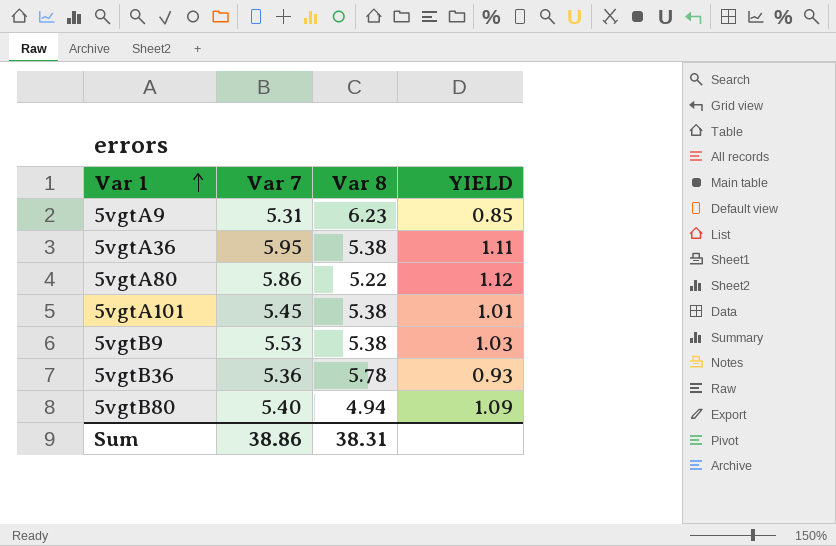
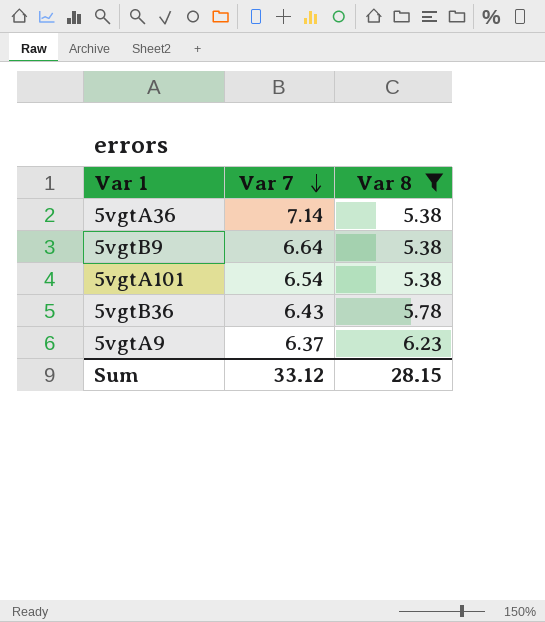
filter: none -> Var 8 >= 5.38
row order: Var 1 ascending -> Var 7 descending
column YIELD | formula: [Var 7] / [Var 8] -> none
5vgtA36 | Var 7: 5.95 -> 7.14
5vgtB9 | Var 7: 5.53 -> 6.64
5vgtA101 | Var 7: 5.45 -> 6.54
5vgtB36 | Var 7: 5.36 -> 6.43
5vgtA9 | Var 7: 5.31 -> 6.37
Sum | Var 7: 38.86 -> 33.12
Sum | Var 8: 38.31 -> 28.15

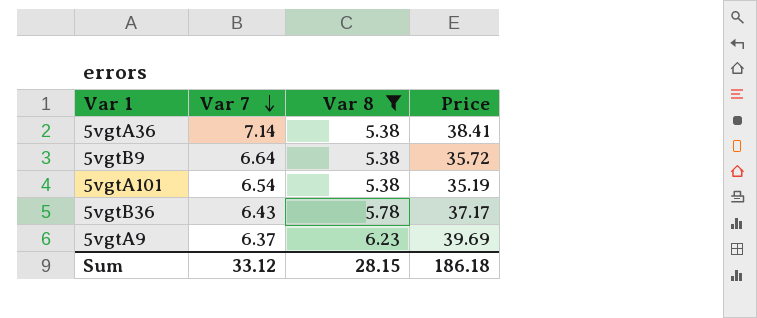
column Price | formula: none -> [Var 7] * [Var 8]

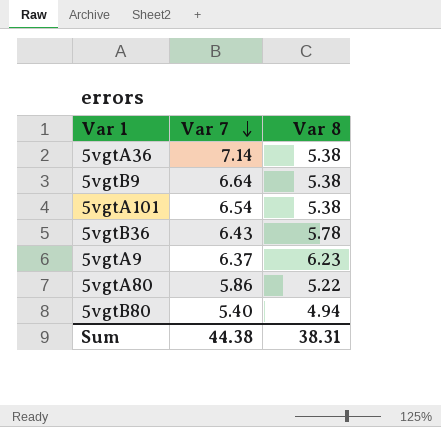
filter: Var 8 >= 5.38 -> none
column Price | formula: [Var 7] * [Var 8] -> none
Sum | Var 7: 33.12 -> 44.38
Sum | Var 8: 28.15 -> 38.31

